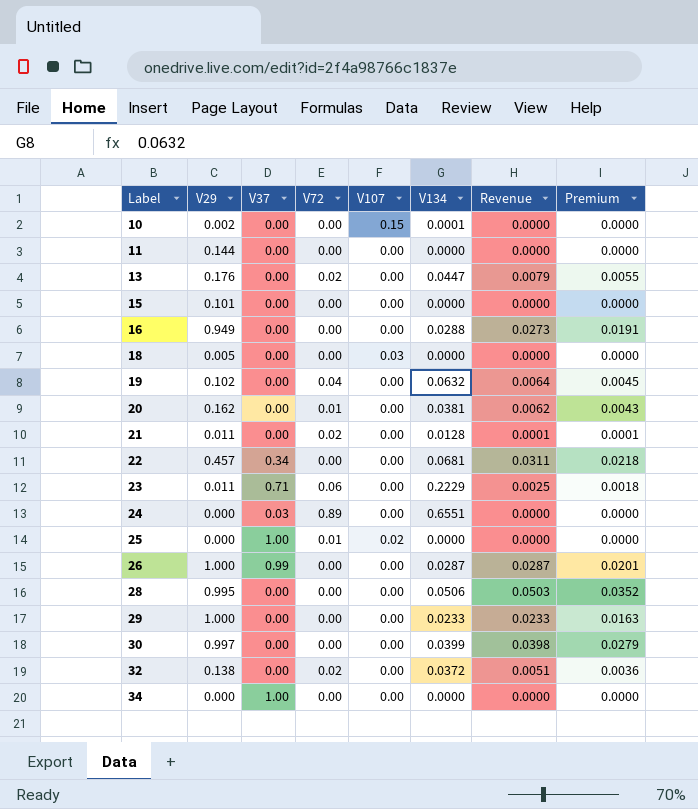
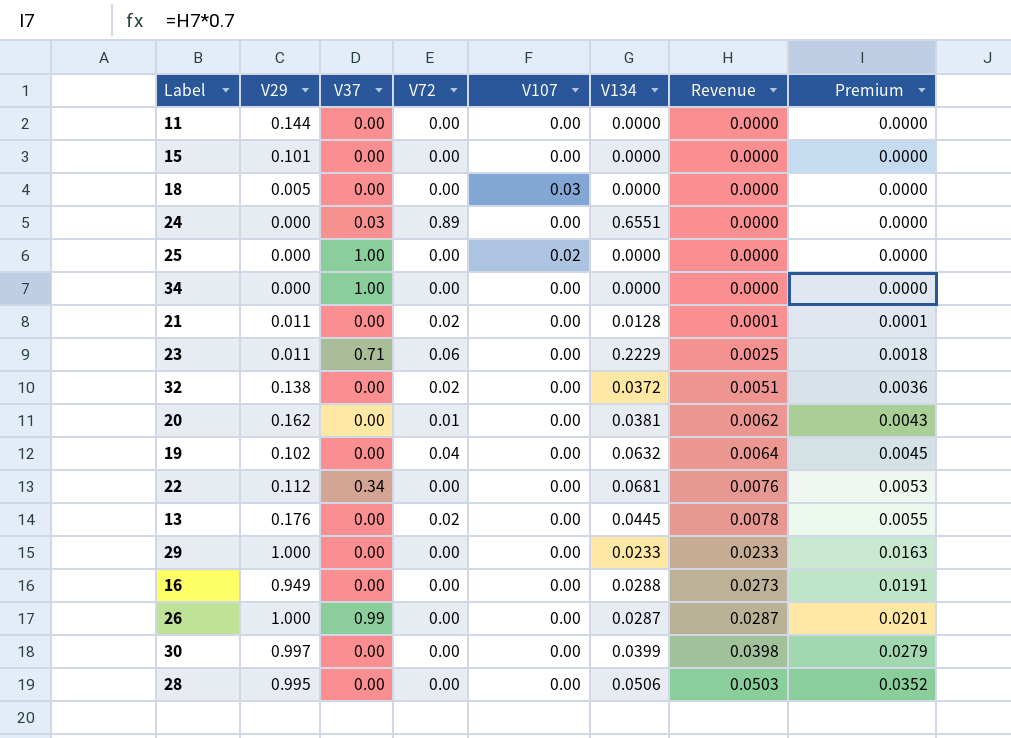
row order: Label ascending -> Revenue ascending
row 10: 0.002 | 0.00 | 0.00 | 0.15 | 0.0001 | 0.0000 | 0.0000 -> none
25 | V72: 0.01 -> 0.00
22 | V29: 0.457 -> 0.112
22 | Revenue: 0.0311 -> 0.0076
22 | Premium: 0.0218 -> 0.0053
13 | V134: 0.0447 -> 0.0445
13 | Revenue: 0.0079 -> 0.0078

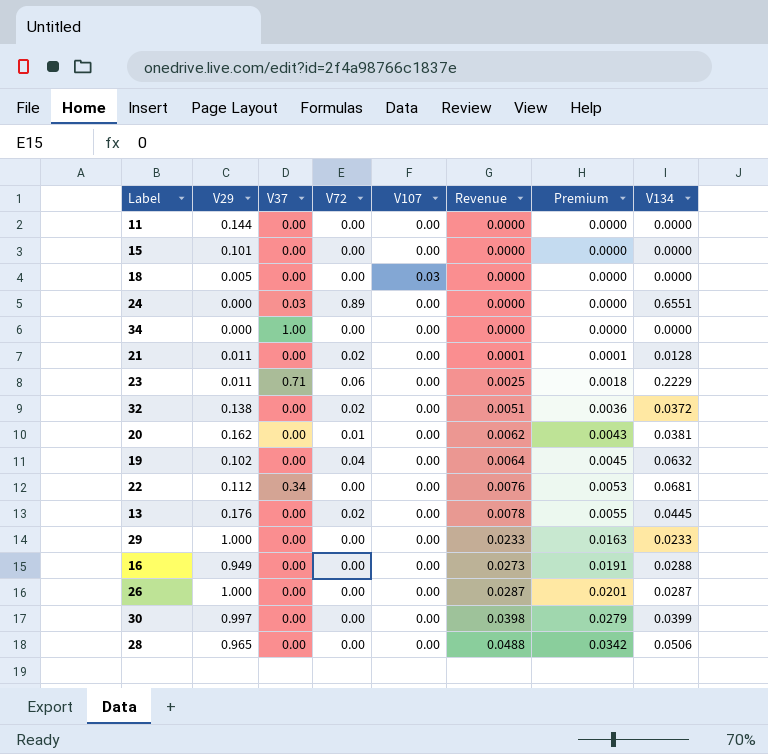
column V134 | position: 6 -> 8
row 25: 0.000 | 1.00 | 0.00 | 0.02 | 0.0000 | 0.0000 | 0.0000 -> none
26 | V37: 0.99 -> 0.00
28 | V29: 0.995 -> 0.965
28 | Revenue: 0.0503 -> 0.0488
28 | Premium: 0.0352 -> 0.0342

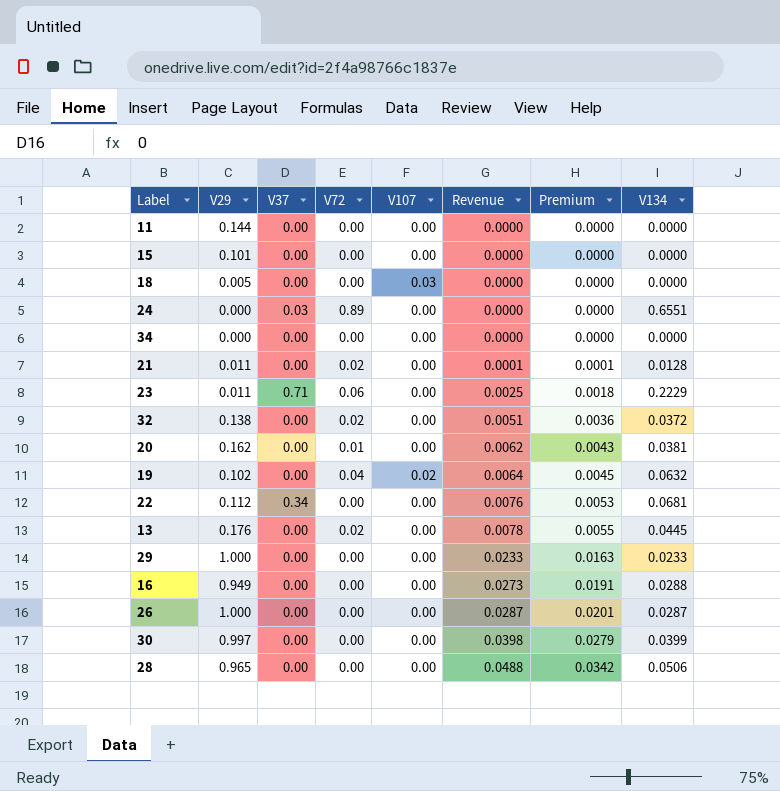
34 | V37: 1.00 -> 0.00
19 | V107: 0.00 -> 0.02

